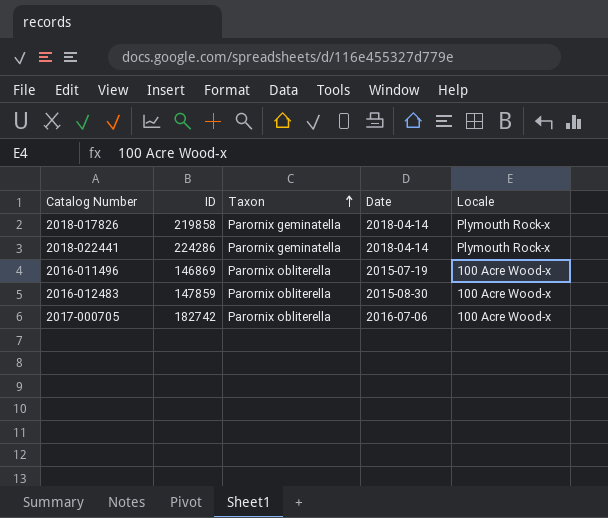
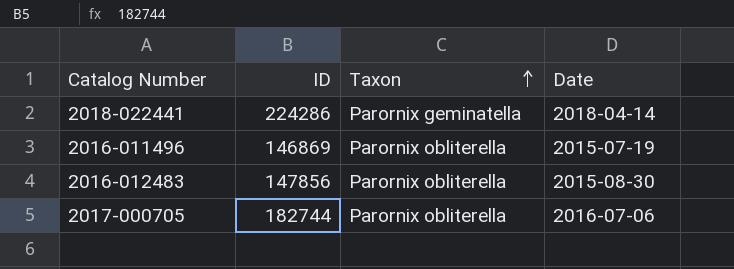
column Locale | position: 5 -> none
row 2018-017826: 219858 | Parornix geminatella | 2018-04-14 | Plymouth Rock-x -> none
2016-012483 | ID: 147859 -> 147856
2017-000705 | ID: 182742 -> 182744

